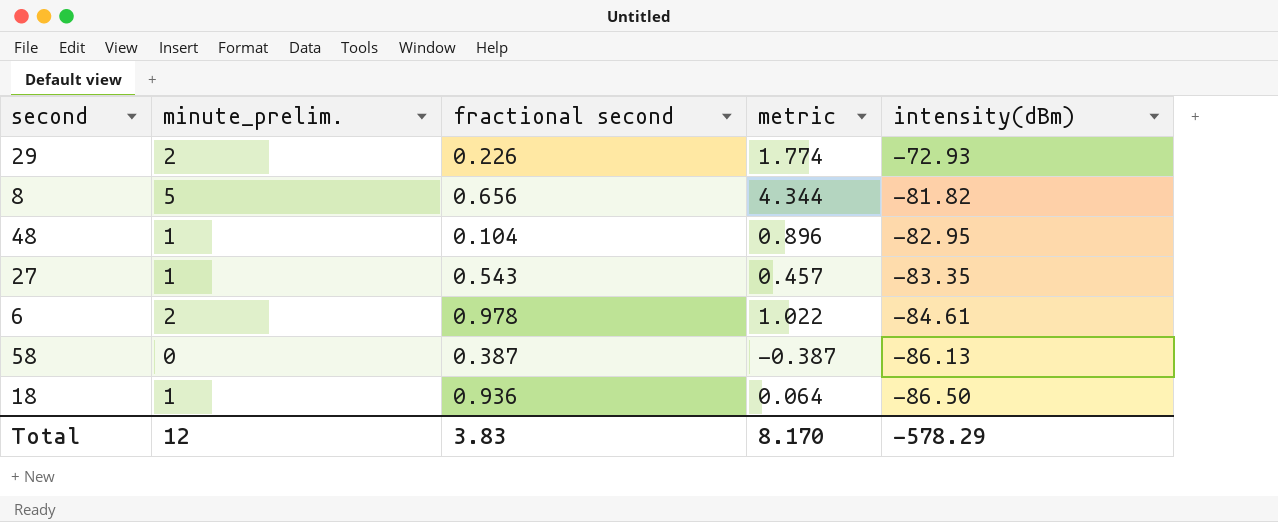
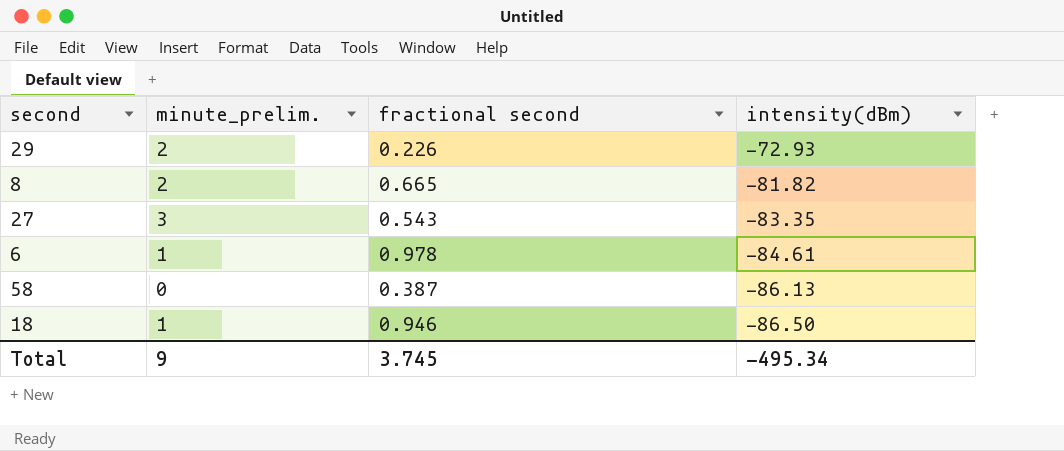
column metric | formula: [minute_prelim.] - [fractional second] -> none
row 48: 1 | 0.104 | 0.896 | -82.95 -> none
8 | minute_prelim.: 5 -> 2
8 | fractional second: 0.656 -> 0.665
27 | minute_prelim.: 1 -> 3
6 | minute_prelim.: 2 -> 1
18 | fractional second: 0.936 -> 0.946
Total | minute_prelim.: 12 -> 9
Total | fractional second: 3.83 -> 3.745
Total | intensity(dBm): -578.29 -> -495.34

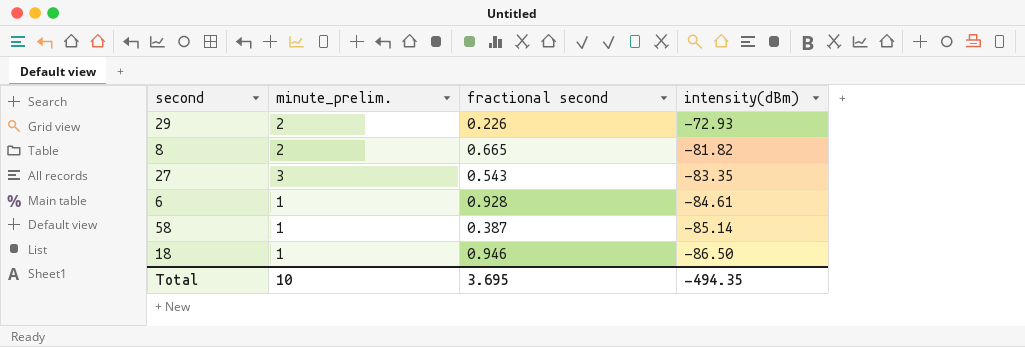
6 | fractional second: 0.978 -> 0.928
58 | minute_prelim.: 0 -> 1
58 | intensity(dBm): -86.13 -> -85.14
Total | minute_prelim.: 9 -> 10
Total | fractional second: 3.745 -> 3.695
Total | intensity(dBm): -495.34 -> -494.35

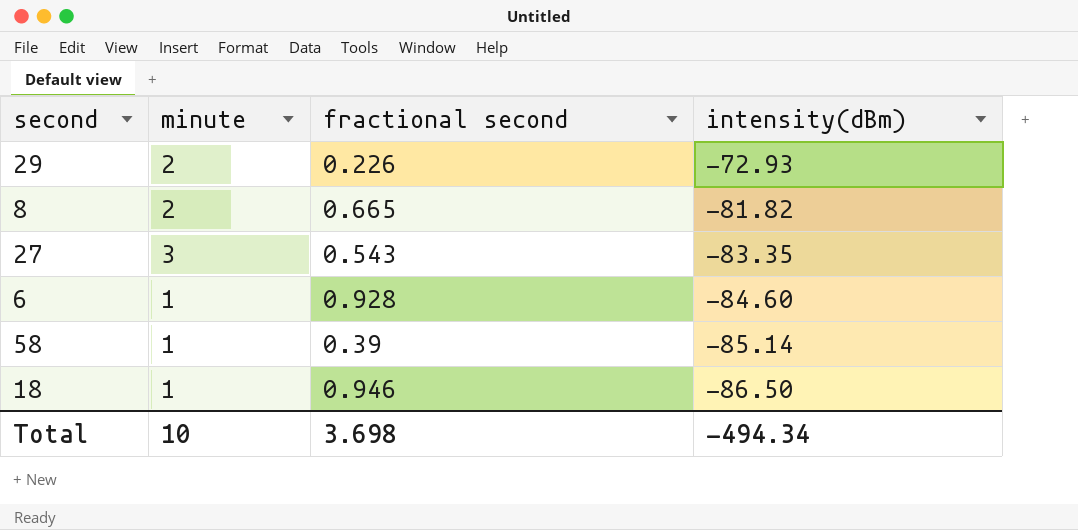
column name: minute_prelim. -> minute
6 | intensity(dBm): -84.61 -> -84.60
58 | fractional second: 0.387 -> 0.39
Total | fractional second: 3.695 -> 3.698
Total | intensity(dBm): -494.35 -> -494.34

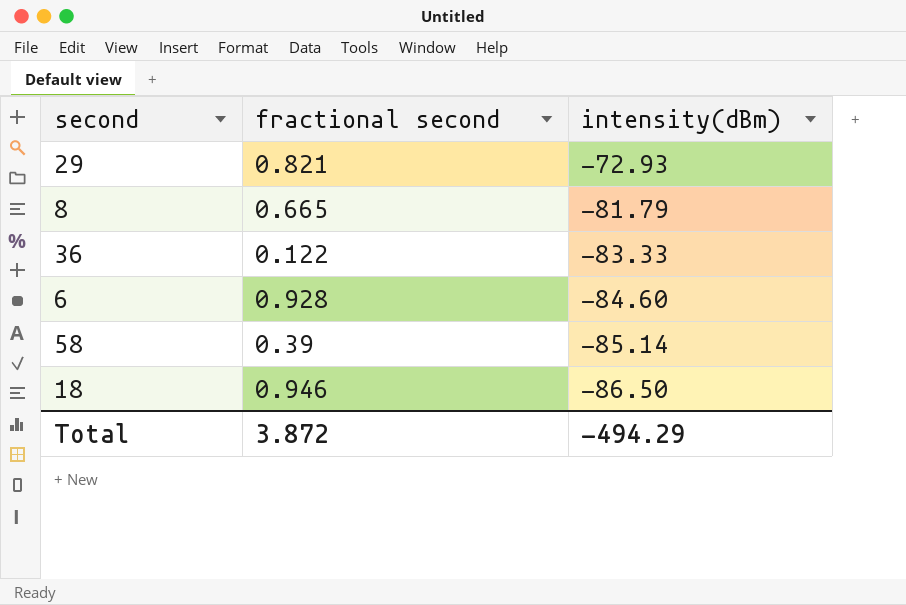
column minute | position: 2 -> none
row 27: 3 | 0.543 | -83.35 -> none
29 | fractional second: 0.226 -> 0.821
8 | intensity(dBm): -81.82 -> -81.79
row 36: none -> 0.122 | -83.33
Total | fractional second: 3.698 -> 3.872
Total | intensity(dBm): -494.34 -> -494.29

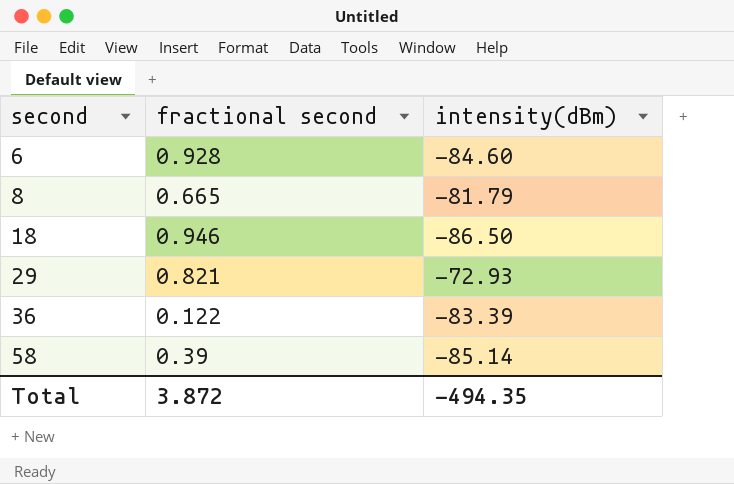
row order: intensity(dBm) descending -> second ascending
36 | intensity(dBm): -83.33 -> -83.39
Total | intensity(dBm): -494.29 -> -494.35

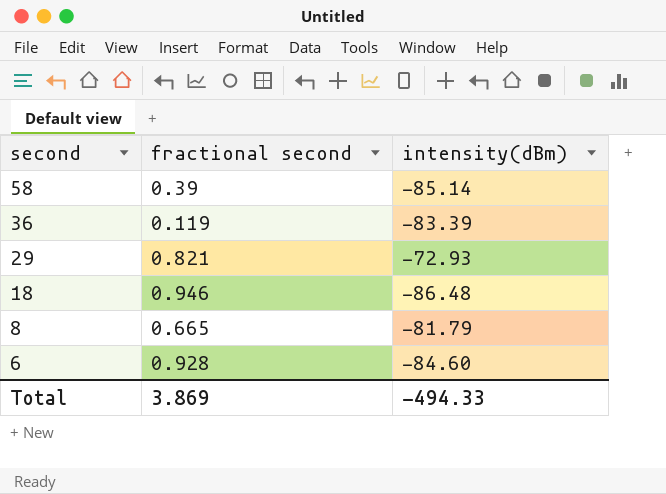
row order: second ascending -> second descending
36 | fractional second: 0.122 -> 0.119
18 | intensity(dBm): -86.50 -> -86.48
Total | fractional second: 3.872 -> 3.869
Total | intensity(dBm): -494.35 -> -494.33

